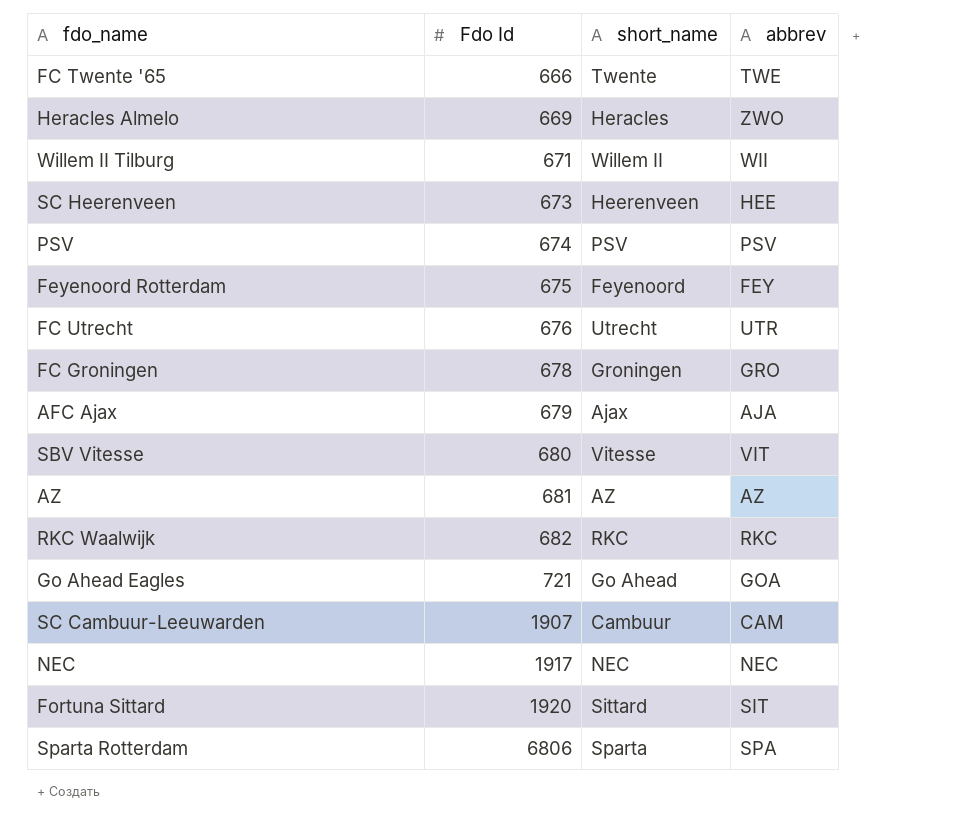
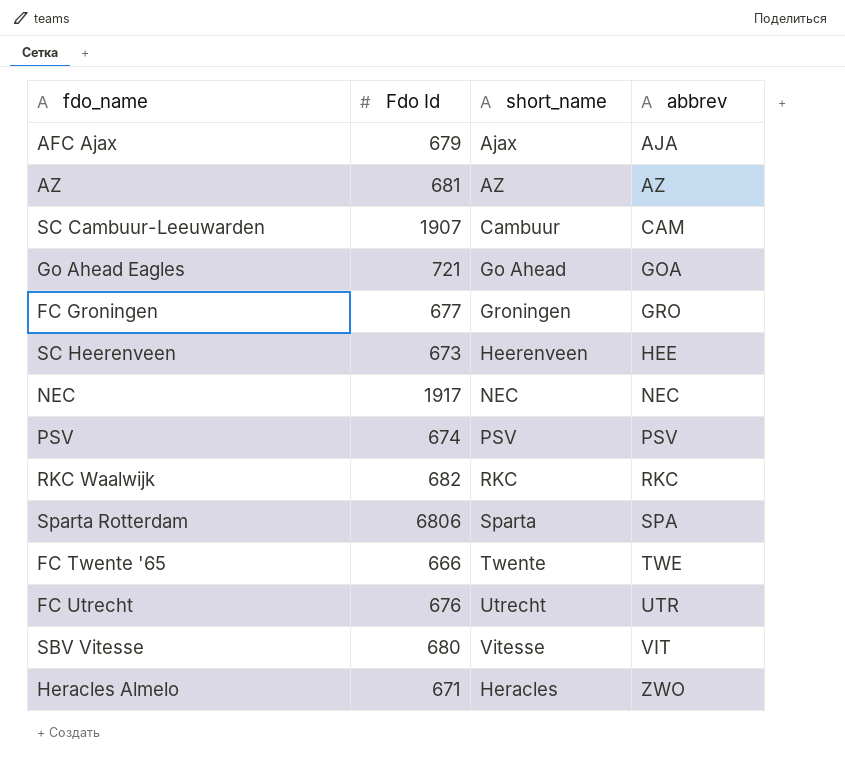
row order: Fdo Id ascending -> abbrev ascending
row Willem II Tilburg: 671 | Willem II | WII -> none
row Feyenoord Rotterdam: 675 | Feyenoord | FEY -> none
row Fortuna Sittard: 1920 | Sittard | SIT -> none
FC Groningen | Fdo Id: 678 -> 677
Heracles Almelo | Fdo Id: 669 -> 671

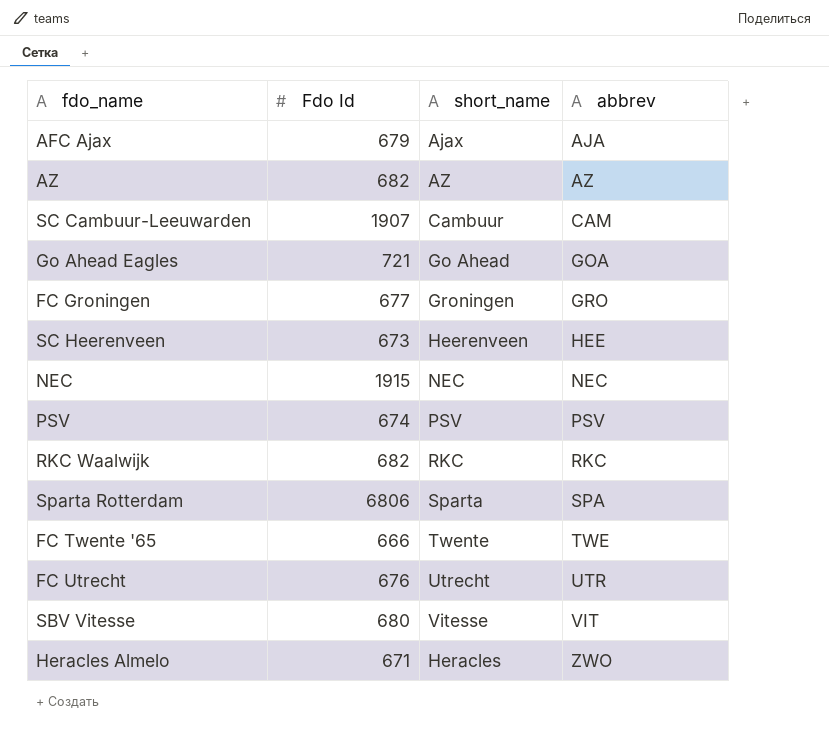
AZ | Fdo Id: 681 -> 682
NEC | Fdo Id: 1917 -> 1915

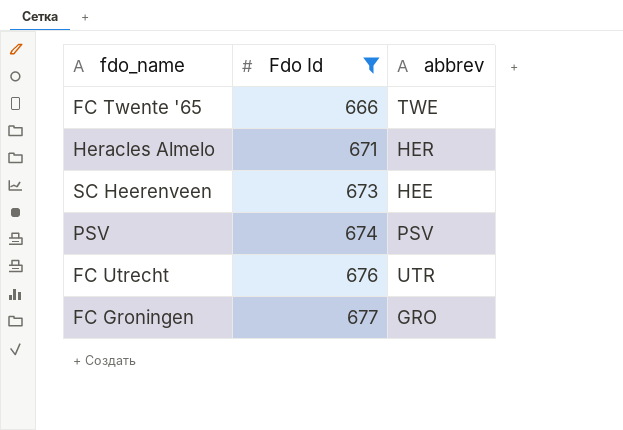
filter: none -> Fdo Id <= 677
row order: abbrev ascending -> Fdo Id ascending
column short_name | position: 3 -> none
Heracles Almelo | abbrev: ZWO -> HER

